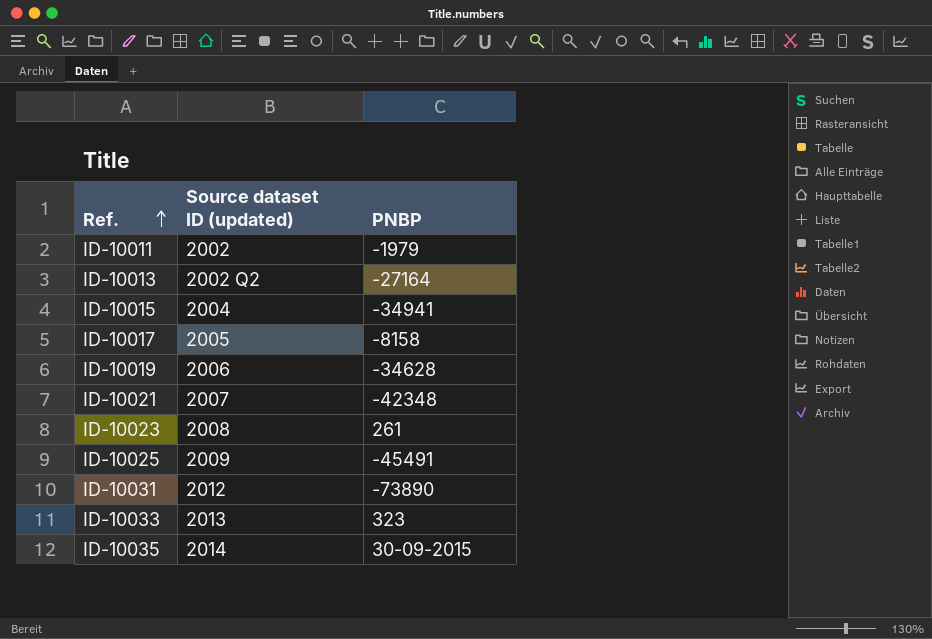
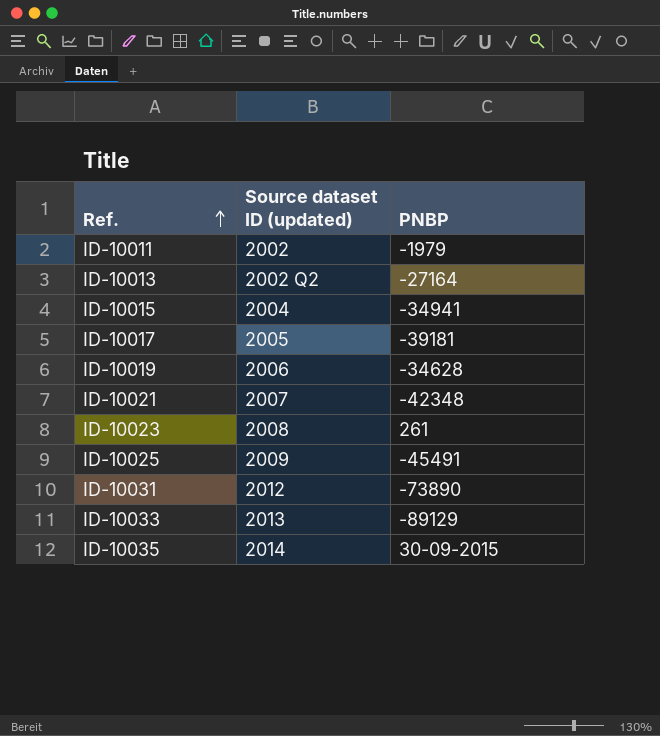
ID-10017 | PNBP: -8158 -> -39181
ID-10033 | PNBP: 323 -> -89129

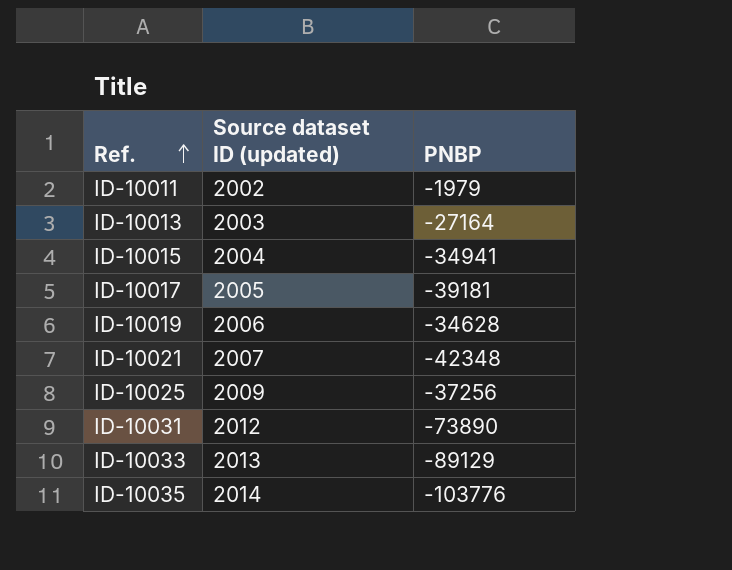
row ID-10023: 2008 | 261 -> none
ID-10013 | Source dataset ID (updated): 2002 Q2 -> 2003
ID-10025 | PNBP: -45491 -> -37256
ID-10035 | PNBP: 30-09-2015 -> -103776

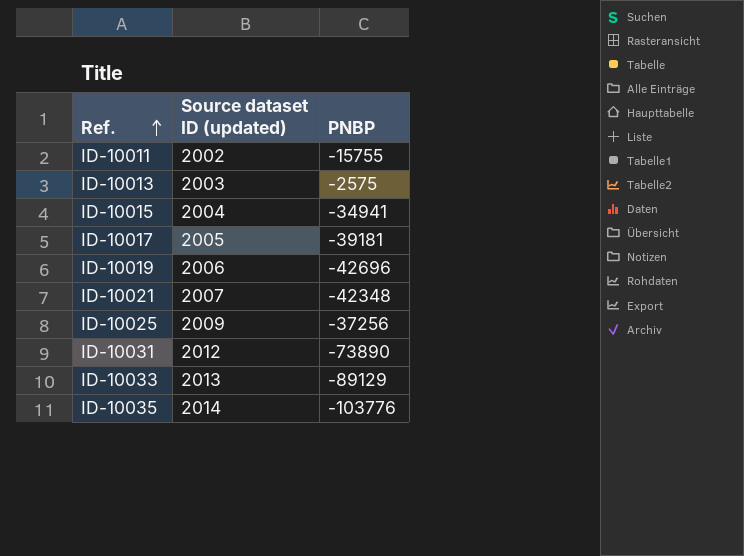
ID-10011 | PNBP: -1979 -> -15755
ID-10013 | PNBP: -27164 -> -2575
ID-10019 | PNBP: -34628 -> -42696

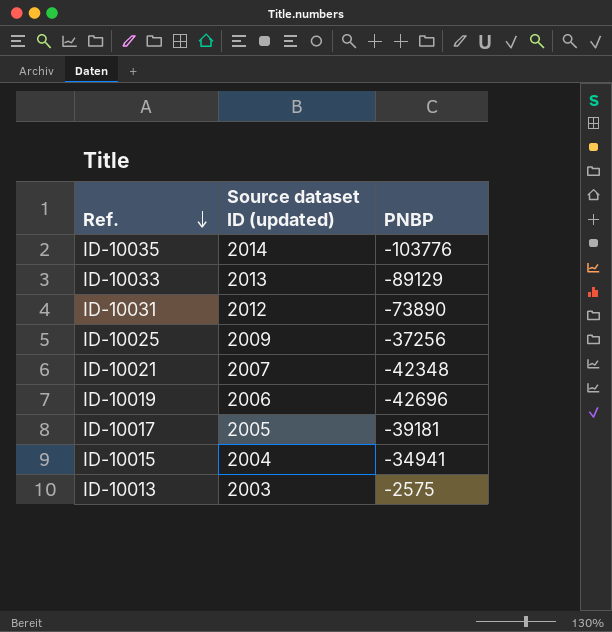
row order: Ref. ascending -> Ref. descending
row ID-10011: 2002 | -15755 -> none

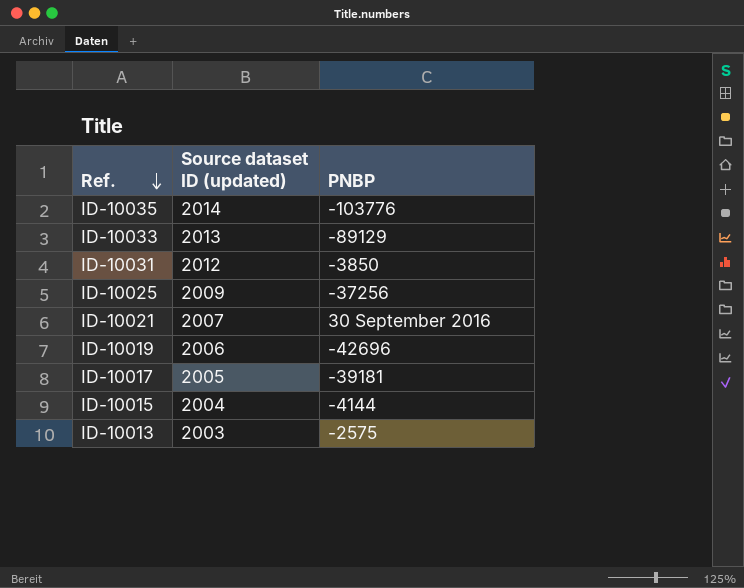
ID-10031 | PNBP: -73890 -> -3850
ID-10021 | PNBP: -42348 -> 30 September 2016
ID-10015 | PNBP: -34941 -> -4144

